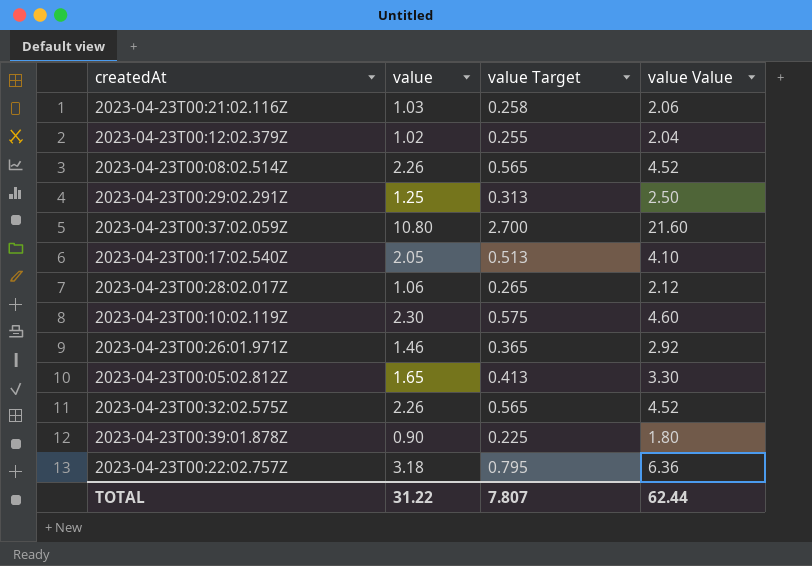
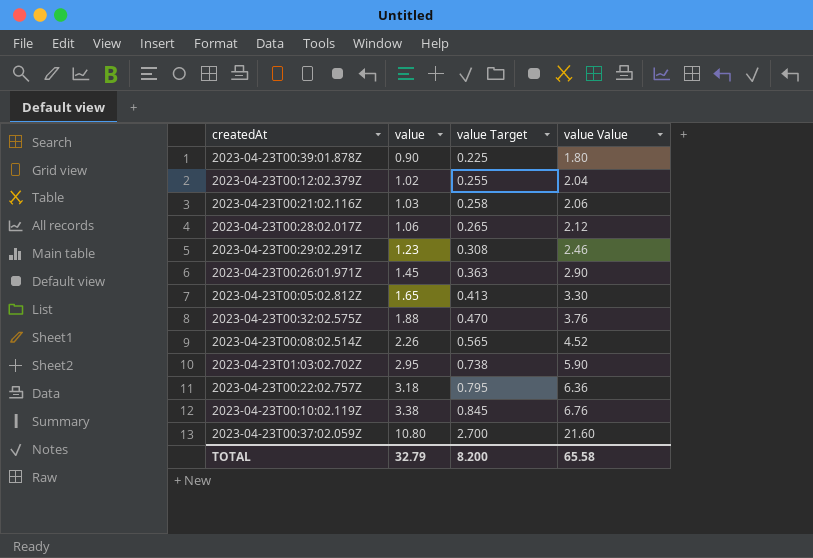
row order: none -> value ascending
row 2023-04-23T00:17:02.540Z: 2.05 | 0.513 | 4.10 -> none
2023-04-23T00:29:02.291Z | value: 1.25 -> 1.23
2023-04-23T00:29:02.291Z | value Target: 0.313 -> 0.308
2023-04-23T00:29:02.291Z | value Value: 2.50 -> 2.46
2023-04-23T00:26:01.971Z | value: 1.46 -> 1.45
2023-04-23T00:26:01.971Z | value Target: 0.365 -> 0.363
2023-04-23T00:26:01.971Z | value Value: 2.92 -> 2.90
2023-04-23T00:32:02.575Z | value: 2.26 -> 1.88
2023-04-23T00:32:02.575Z | value Target: 0.565 -> 0.470
2023-04-23T00:32:02.575Z | value Value: 4.52 -> 3.76
row 2023-04-23T01:03:02.702Z: none -> 2.95 | 0.738 | 5.90
2023-04-23T00:10:02.119Z | value: 2.30 -> 3.38
2023-04-23T00:10:02.119Z | value Target: 0.575 -> 0.845
2023-04-23T00:10:02.119Z | value Value: 4.60 -> 6.76
TOTAL | value: 31.22 -> 32.79
TOTAL | value Target: 7.807 -> 8.200
TOTAL | value Value: 62.44 -> 65.58

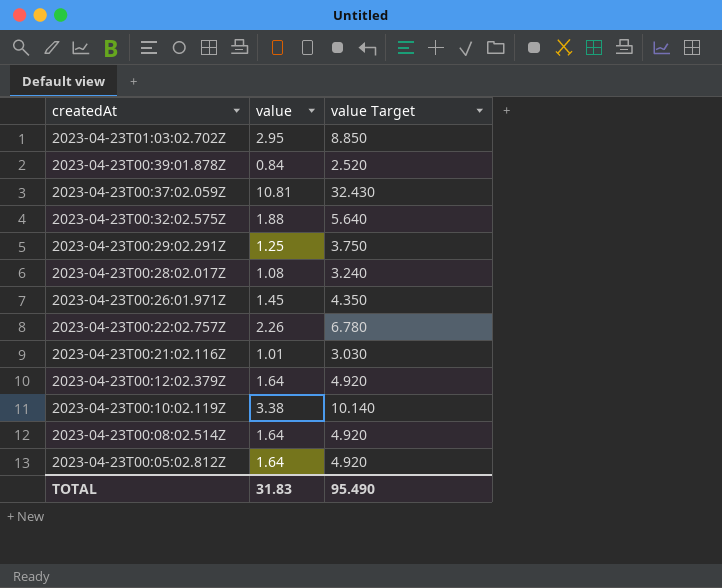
row order: value ascending -> createdAt descending
column value Value | formula: [value] * 2 -> none
column value Target | formula: [value] * 0.25 -> [value] * 3
2023-04-23T00:39:01.878Z | value: 0.90 -> 0.84
2023-04-23T00:37:02.059Z | value: 10.80 -> 10.81
2023-04-23T00:29:02.291Z | value: 1.23 -> 1.25
2023-04-23T00:28:02.017Z | value: 1.06 -> 1.08
2023-04-23T00:22:02.757Z | value: 3.18 -> 2.26
2023-04-23T00:21:02.116Z | value: 1.03 -> 1.01
2023-04-23T00:12:02.379Z | value: 1.02 -> 1.64
2023-04-23T00:08:02.514Z | value: 2.26 -> 1.64
2023-04-23T00:05:02.812Z | value: 1.65 -> 1.64
TOTAL | value: 32.79 -> 31.83
TOTAL | value Target: 8.200 -> 95.490

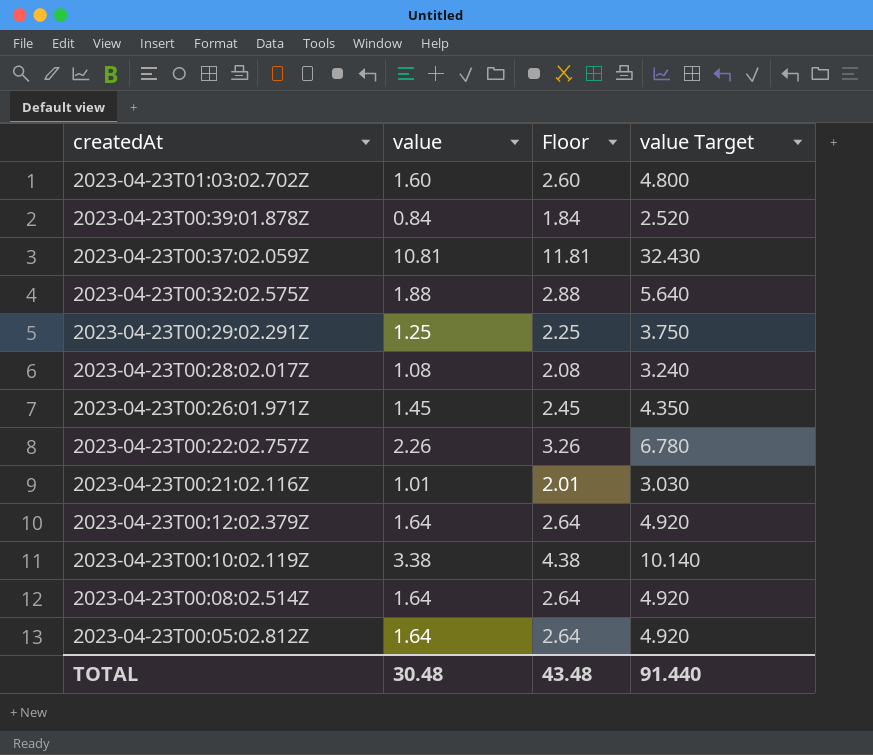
column Floor | formula: none -> [value] + 1
2023-04-23T01:03:02.702Z | value: 2.95 -> 1.60
2023-04-23T01:03:02.702Z | value Target: 8.850 -> 4.800
TOTAL | value: 31.83 -> 30.48
TOTAL | value Target: 95.490 -> 91.440

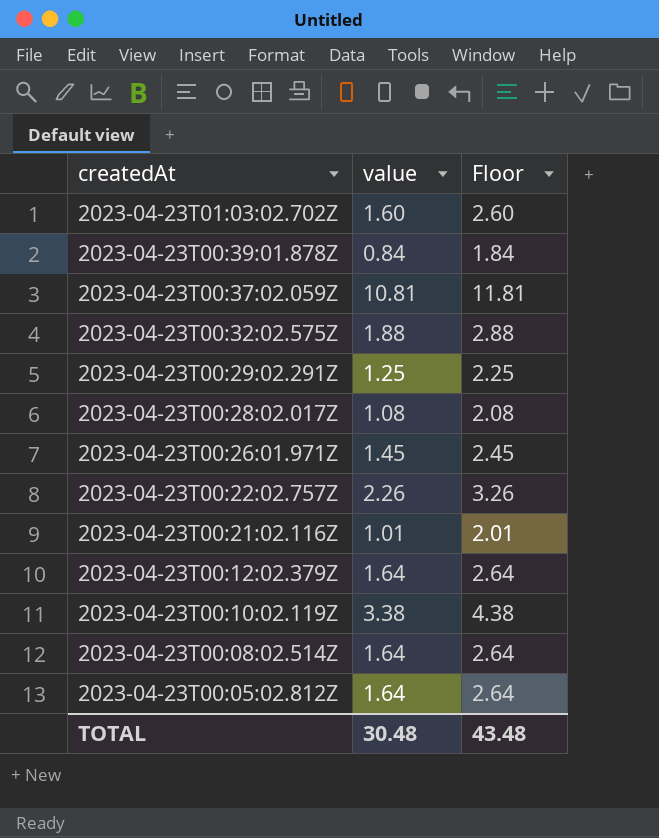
column value Target | formula: [value] * 3 -> none

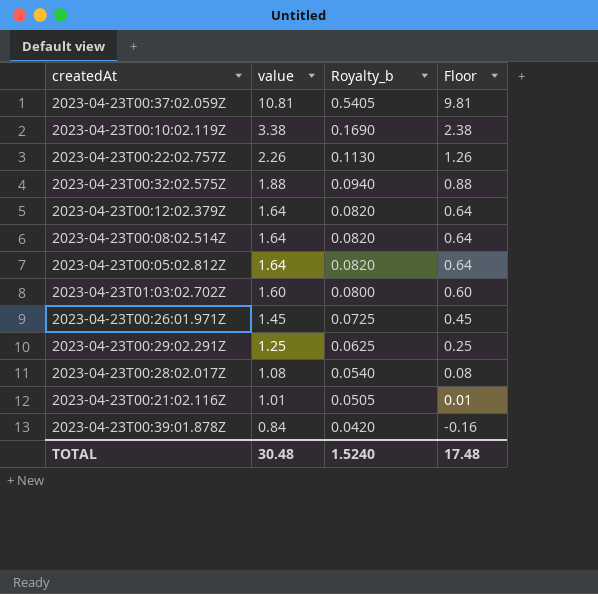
row order: createdAt descending -> value descending
column Royalty_b | formula: none -> [value] * 0.05
column Floor | formula: [value] + 1 -> [value] - 1
TOTAL | Floor: 43.48 -> 17.48

